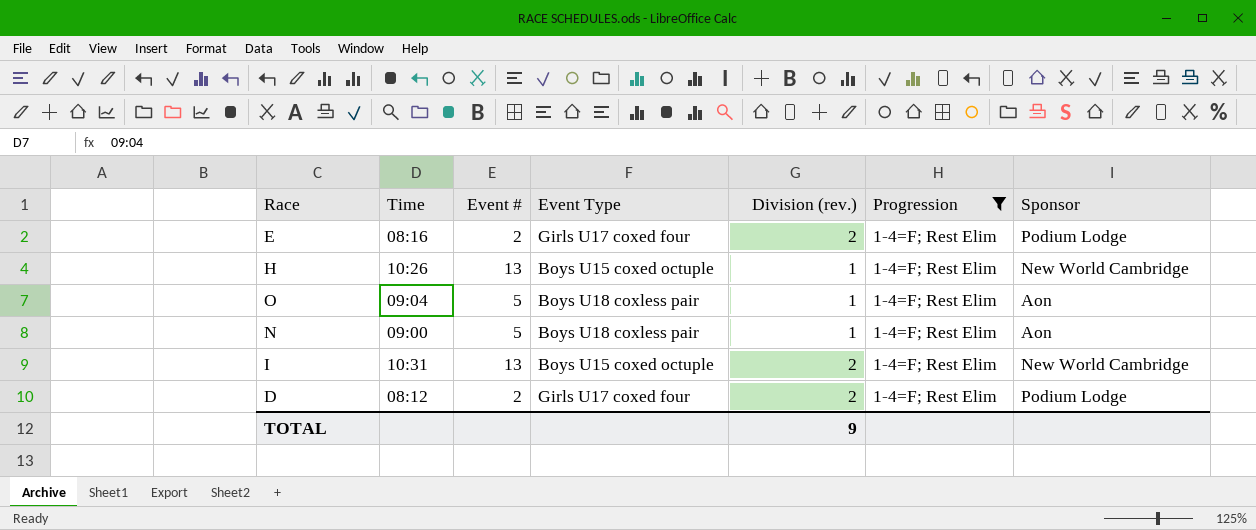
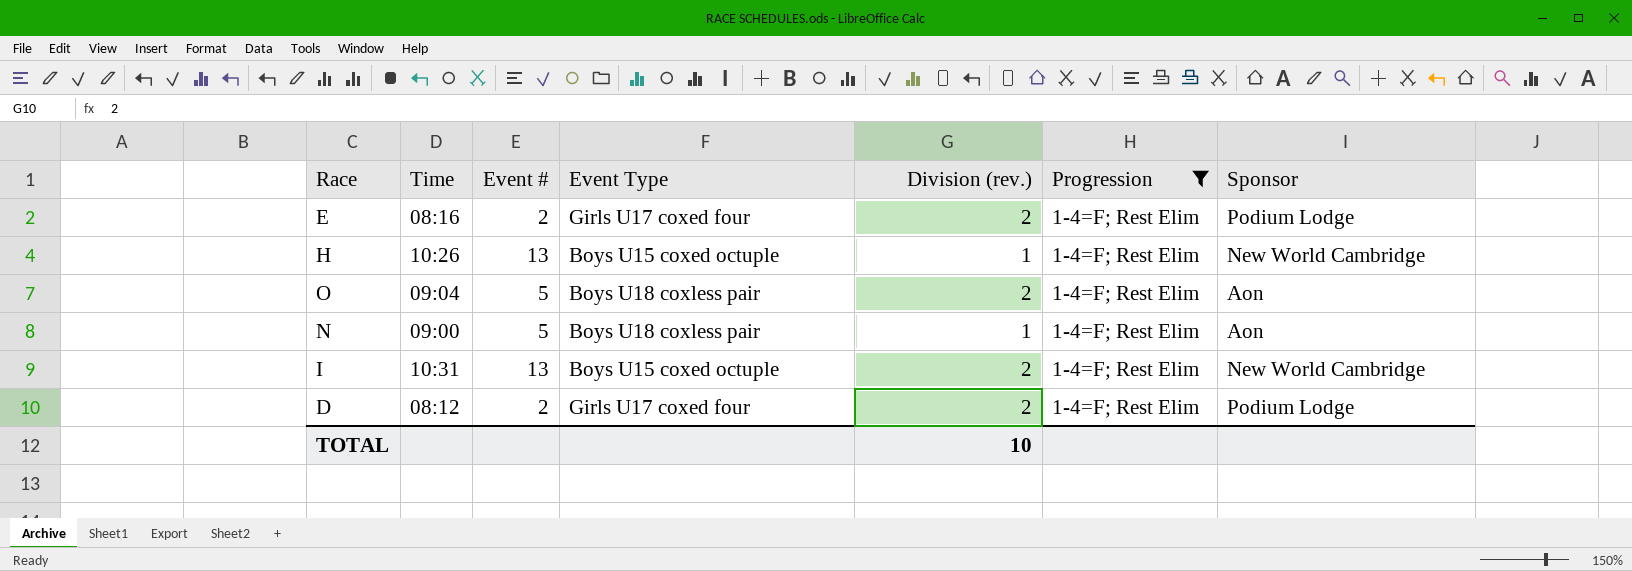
O | Division (rev.): 1 -> 2
TOTAL | Division (rev.): 9 -> 10

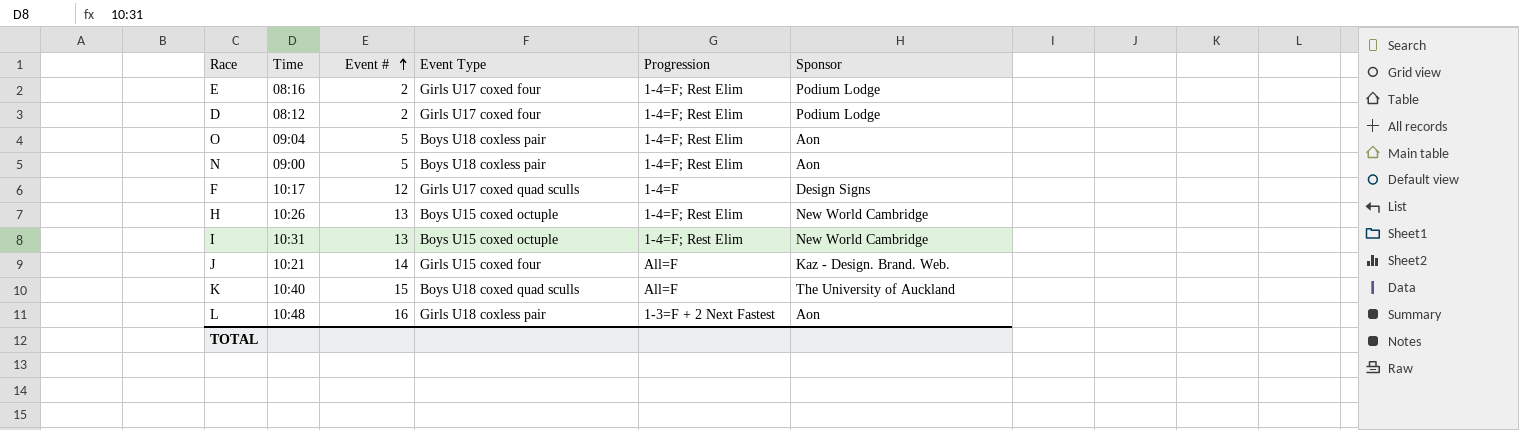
filter: Progression = 1-4=F; Rest Elim -> none
row order: none -> Event # ascending
column Division (rev.) | position: 5 -> none

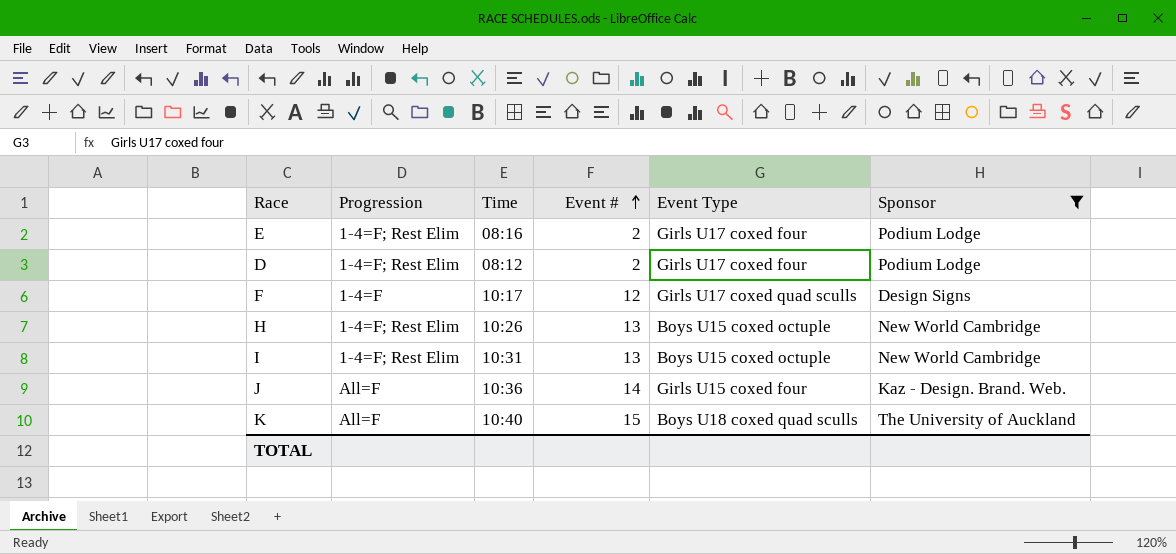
filter: none -> Sponsor != Aon
column Progression | position: 5 -> 2
J | Time: 10:21 -> 10:36

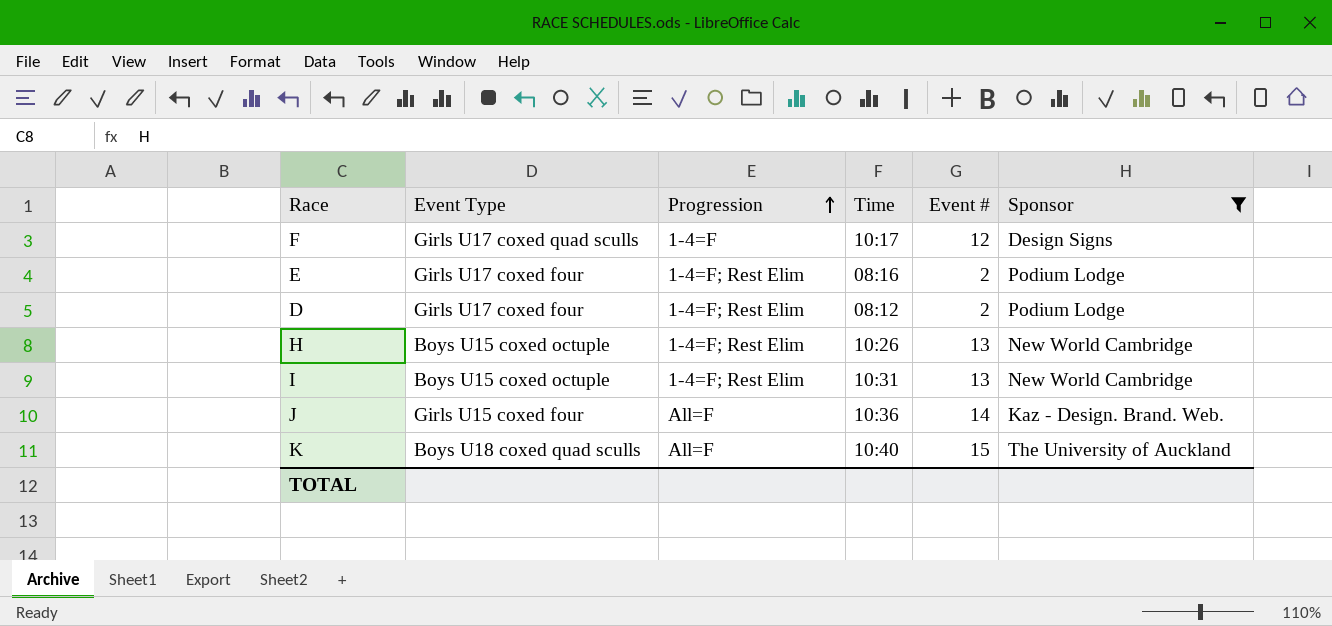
row order: Event # ascending -> Progression ascending
column Event Type | position: 5 -> 2

